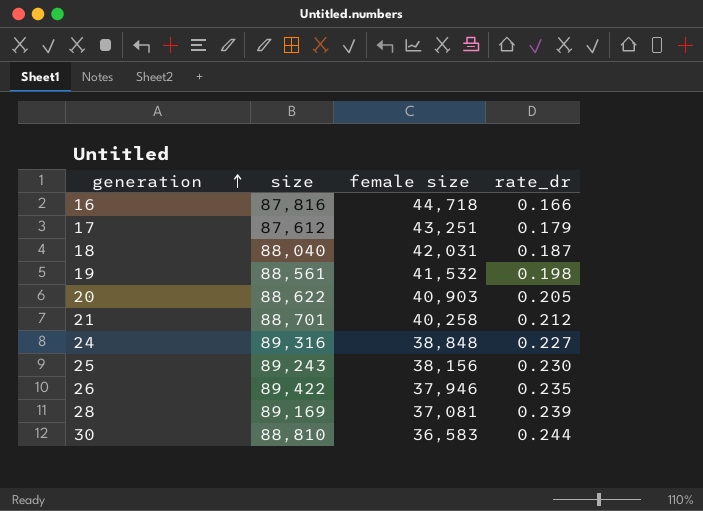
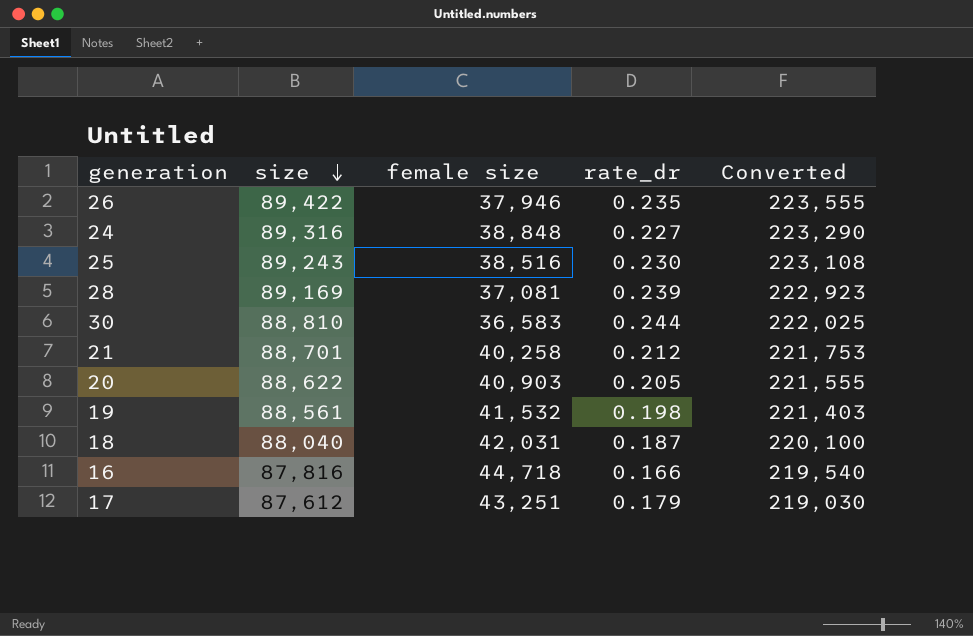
row order: generation ascending -> size descending
column Converted | formula: none -> [size] * 2.5
25 | female size: 38,156 -> 38,516

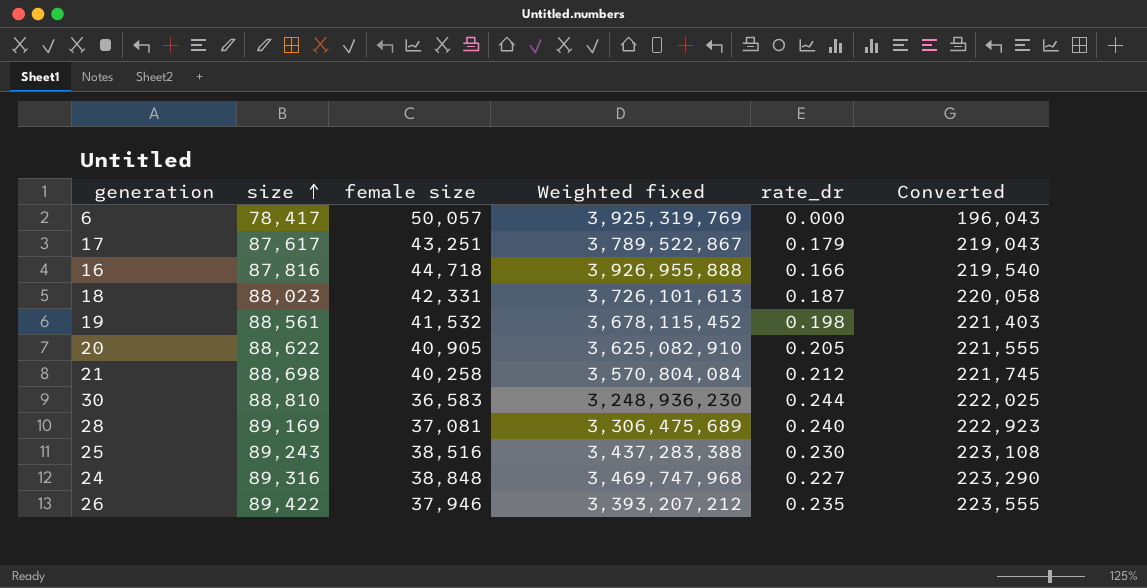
row order: size descending -> size ascending
column Weighted fixed | formula: none -> [size] * [female size]
row 6: none -> 78,417 | 50,057 | 3,925,319,769 | 0.000 | 196,043
17 | size: 87,612 -> 87,617
17 | Converted: 219,030 -> 219,043
18 | size: 88,040 -> 88,023
18 | female size: 42,031 -> 42,331
18 | Converted: 220,100 -> 220,058
20 | female size: 40,903 -> 40,905
21 | size: 88,701 -> 88,698
21 | Converted: 221,753 -> 221,745
28 | rate_dr: 0.239 -> 0.240

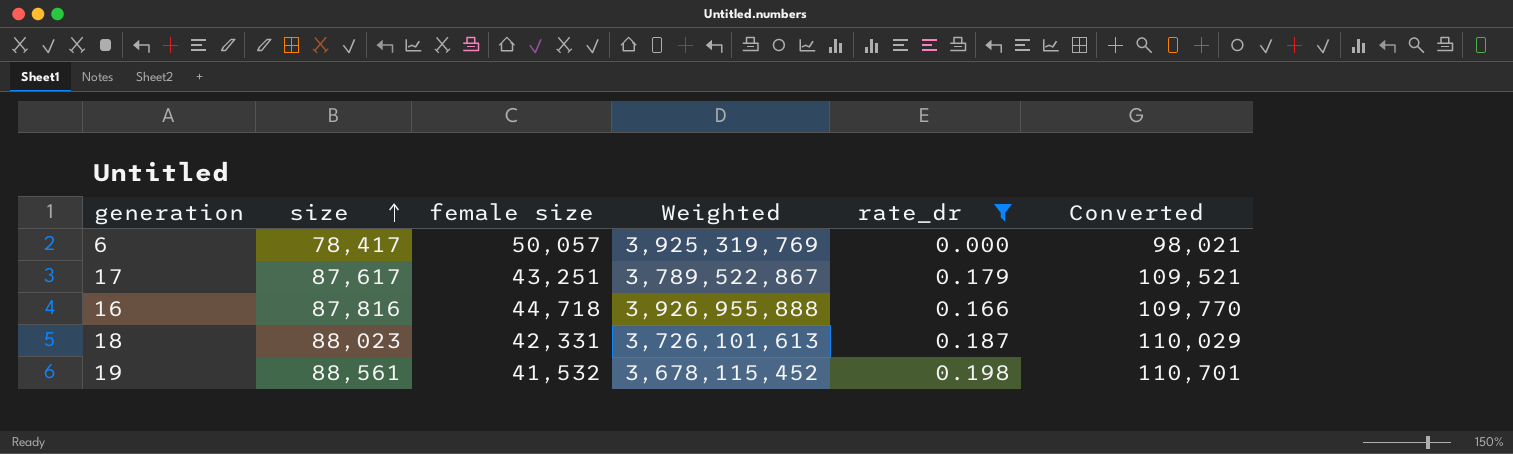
filter: none -> rate_dr <= 0.198
column name: Weighted fixed -> Weighted
column Converted | formula: [size] * 2.5 -> [size] * 1.25

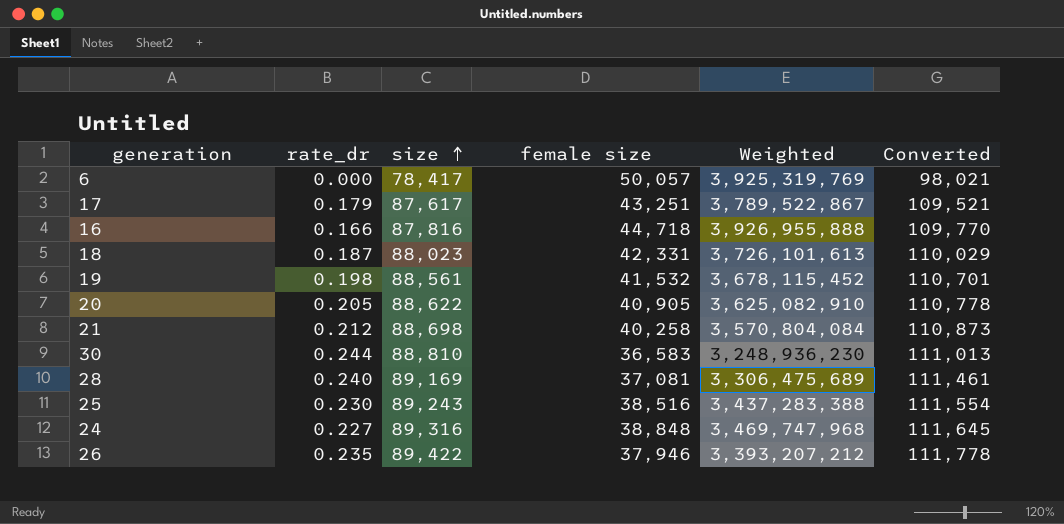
filter: rate_dr <= 0.198 -> none
column rate_dr | position: 5 -> 2

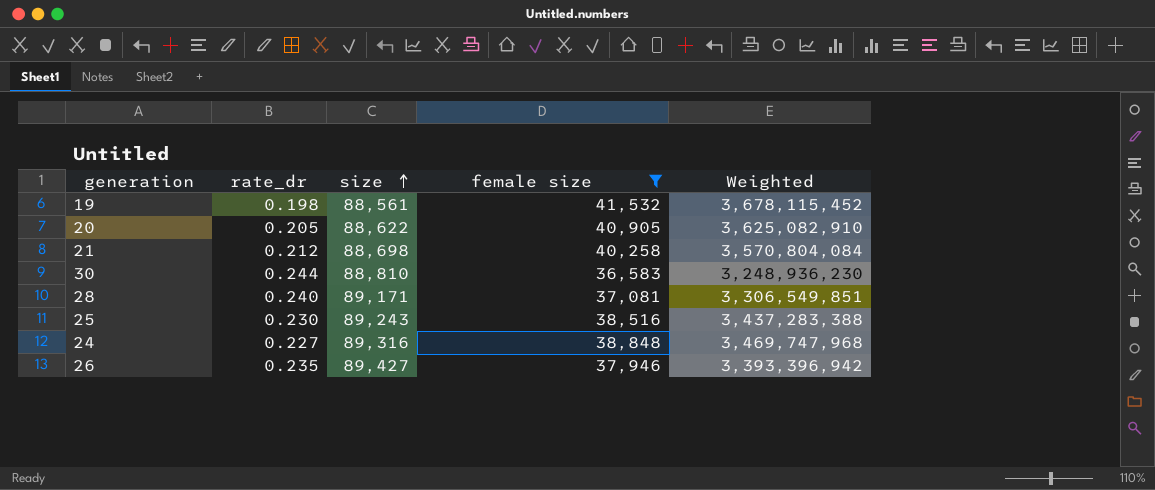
filter: none -> female size <= 41,532
column Converted | formula: [size] * 1.25 -> none
28 | size: 89,169 -> 89,171
28 | Weighted: 3,306,475,689 -> 3,306,549,851
26 | size: 89,422 -> 89,427
26 | Weighted: 3,393,207,212 -> 3,393,396,942

